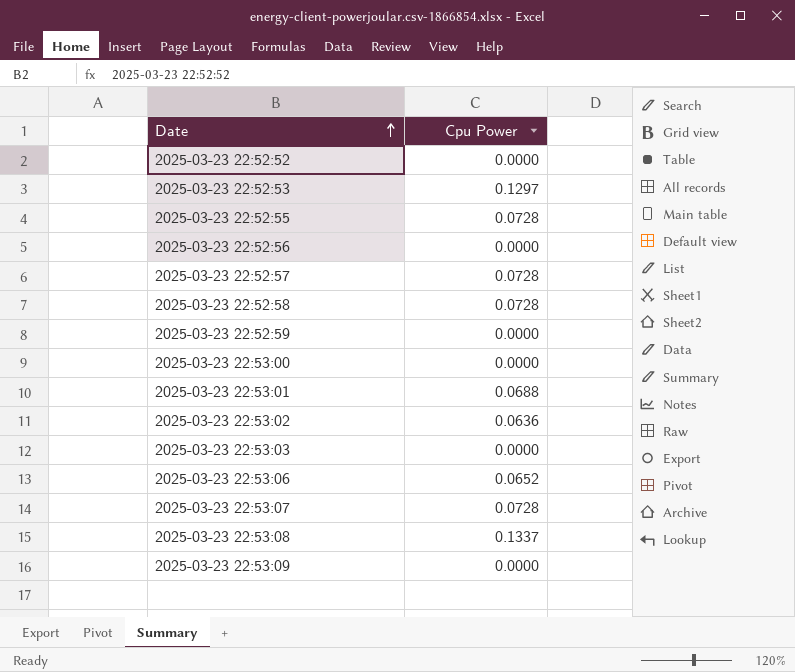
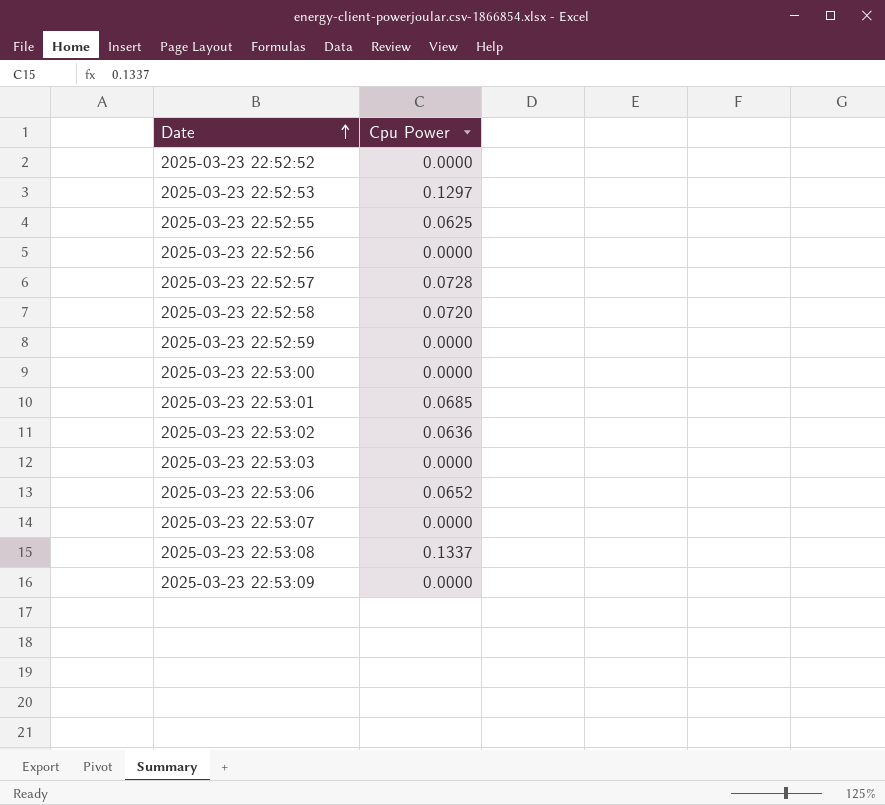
2025-03-23 22:52:55 | Cpu Power: 0.0728 -> 0.0625
2025-03-23 22:52:58 | Cpu Power: 0.0728 -> 0.0720
2025-03-23 22:53:01 | Cpu Power: 0.0688 -> 0.0685
2025-03-23 22:53:07 | Cpu Power: 0.0728 -> 0.0000

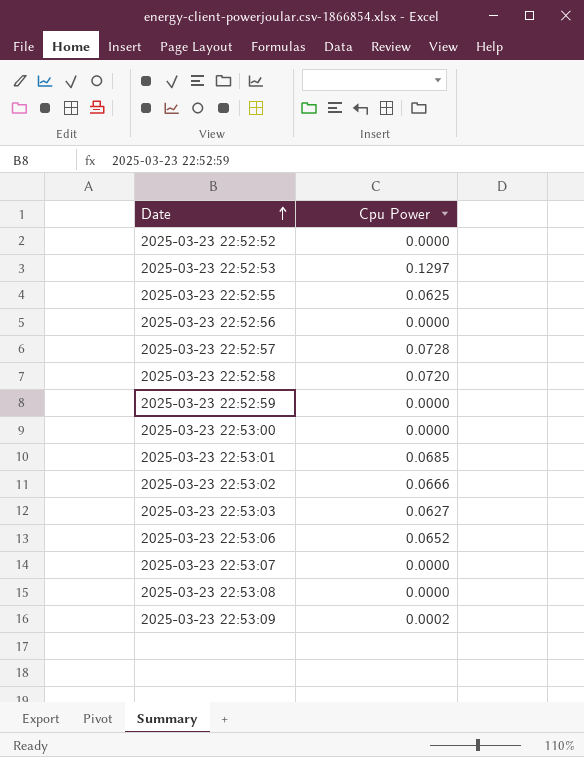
2025-03-23 22:53:02 | Cpu Power: 0.0636 -> 0.0666
2025-03-23 22:53:03 | Cpu Power: 0.0000 -> 0.0627
2025-03-23 22:53:08 | Cpu Power: 0.1337 -> 0.0000
2025-03-23 22:53:09 | Cpu Power: 0.0000 -> 0.0002

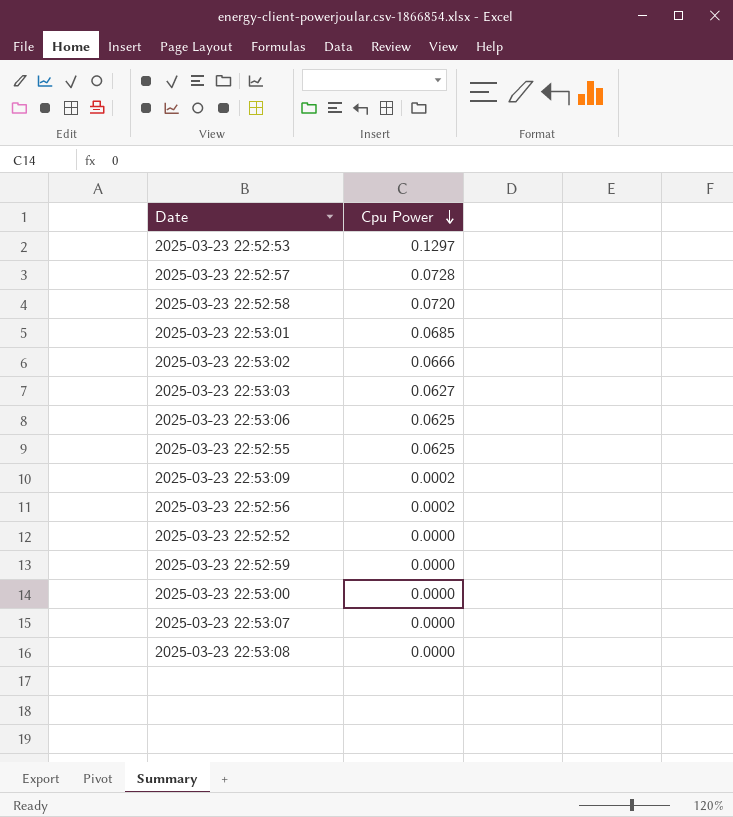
row order: Date ascending -> Cpu Power descending
2025-03-23 22:53:06 | Cpu Power: 0.0652 -> 0.0625
2025-03-23 22:52:56 | Cpu Power: 0.0000 -> 0.0002

